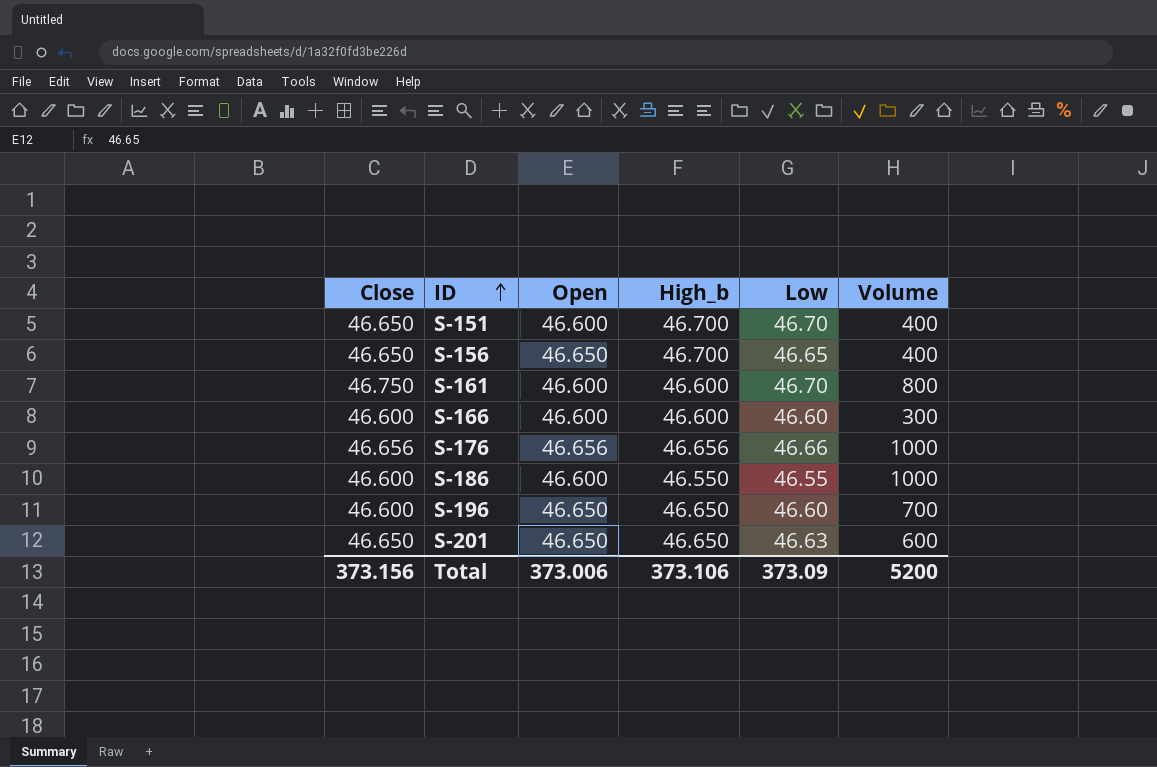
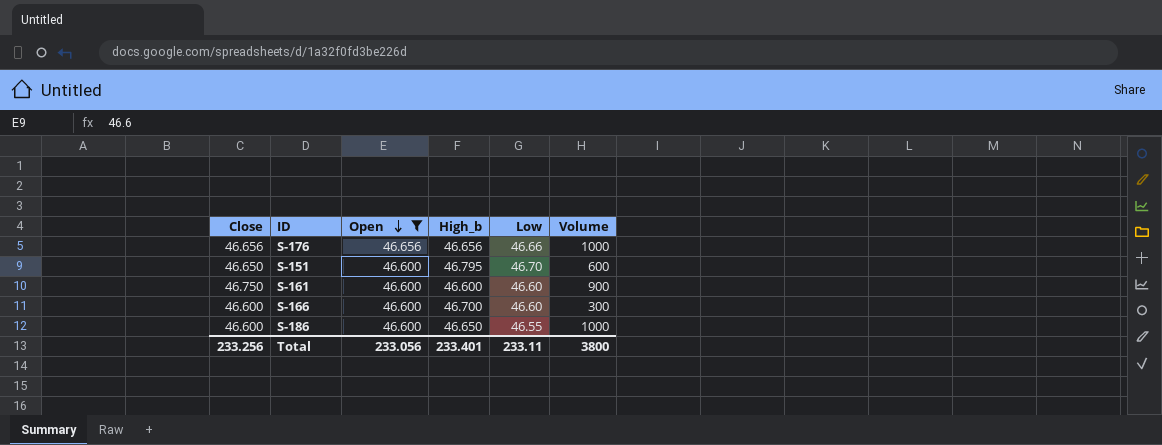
filter: none -> Open != 46.650
row order: ID ascending -> Open descending
S-151 | High_b: 46.700 -> 46.795
S-151 | Volume: 400 -> 600
S-161 | Low: 46.70 -> 46.60
S-161 | Volume: 800 -> 900
S-166 | High_b: 46.600 -> 46.700
S-186 | High_b: 46.550 -> 46.650
Total | Close: 373.156 -> 233.256
Total | Open: 373.006 -> 233.056
Total | High_b: 373.106 -> 233.401
Total | Low: 373.09 -> 233.11
Total | Volume: 5200 -> 3800

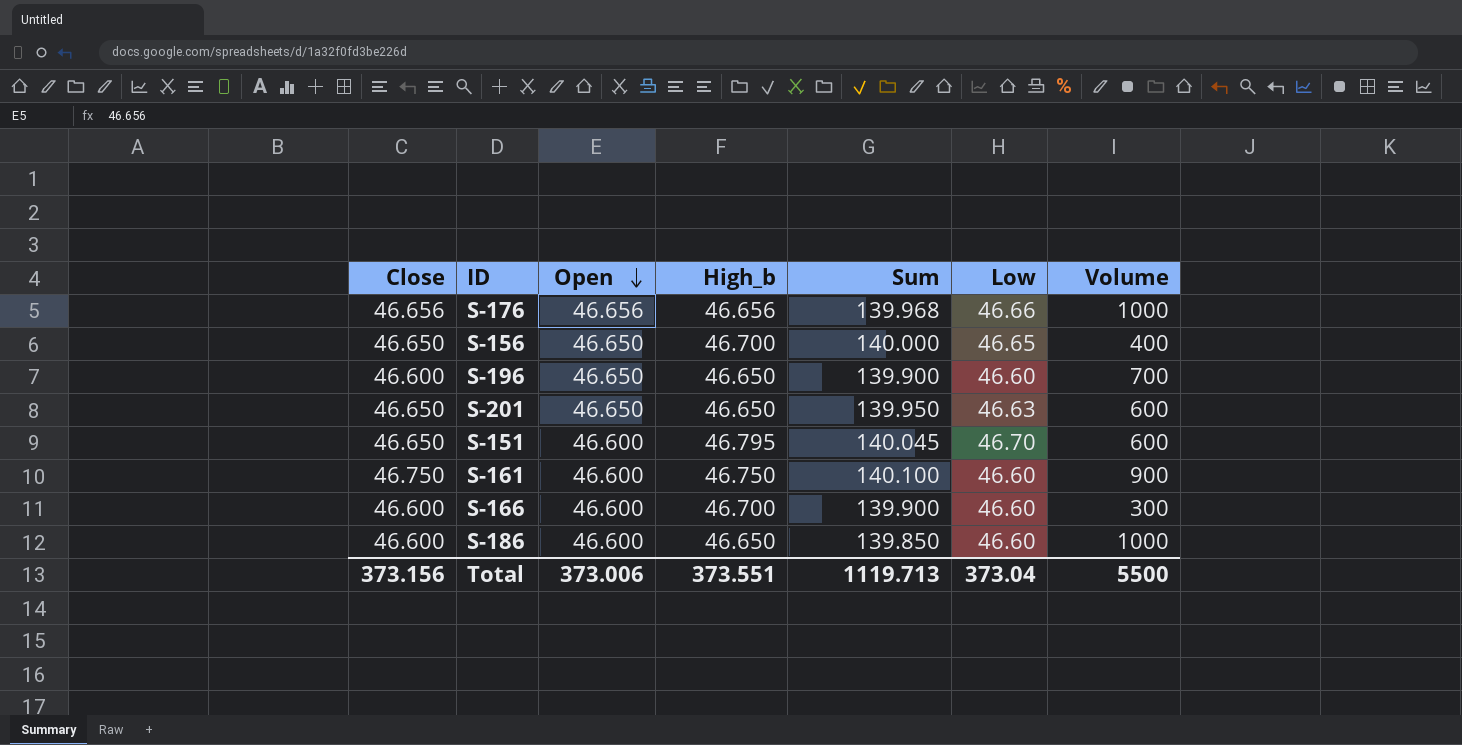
filter: Open != 46.650 -> none
column Sum | formula: none -> [Close] + [Open] + [High_b]
S-161 | High_b: 46.600 -> 46.750
S-186 | Low: 46.55 -> 46.60
Total | Close: 233.256 -> 373.156
Total | Open: 233.056 -> 373.006
Total | High_b: 233.401 -> 373.551
Total | Low: 233.11 -> 373.04
Total | Volume: 3800 -> 5500

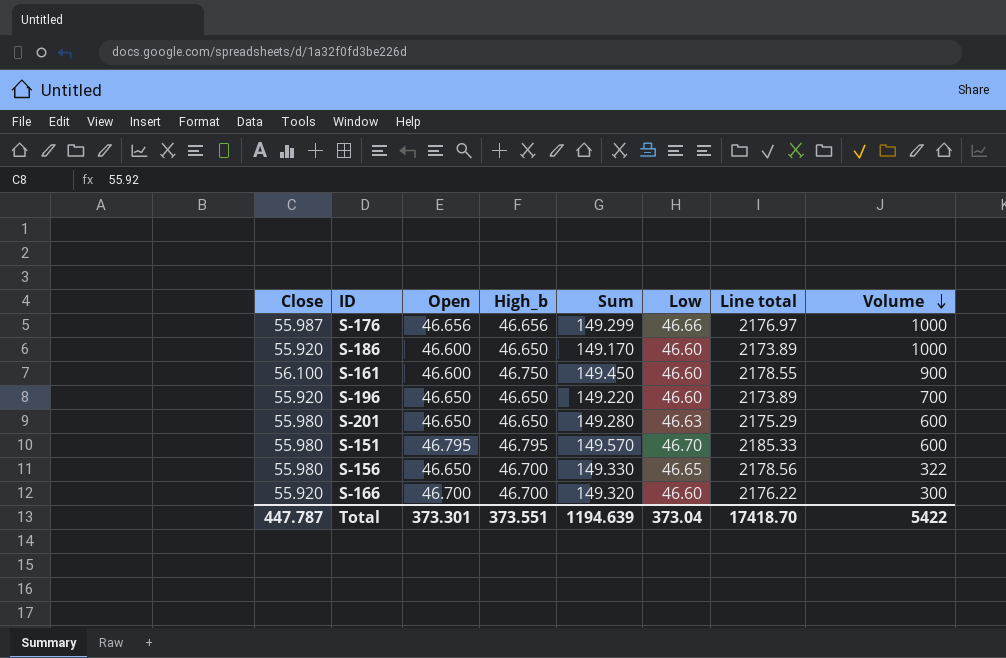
row order: Open descending -> Volume descending
column Line total | formula: none -> [High_b] * [Low]
S-176 | Close: 46.656 -> 55.987
S-176 | Sum: 139.968 -> 149.299
S-186 | Close: 46.600 -> 55.920
S-186 | Sum: 139.850 -> 149.170
S-161 | Close: 46.750 -> 56.100
S-161 | Sum: 140.100 -> 149.450
S-196 | Close: 46.600 -> 55.920
S-196 | Sum: 139.900 -> 149.220
S-201 | Close: 46.650 -> 55.980
S-201 | Sum: 139.950 -> 149.280
S-151 | Close: 46.650 -> 55.980
S-151 | Open: 46.600 -> 46.795
S-151 | Sum: 140.045 -> 149.570
S-156 | Close: 46.650 -> 55.980
S-156 | Sum: 140.000 -> 149.330
S-156 | Volume: 400 -> 322
S-166 | Close: 46.600 -> 55.920
S-166 | Open: 46.600 -> 46.700
S-166 | Sum: 139.900 -> 149.320
Total | Close: 373.156 -> 447.787
Total | Open: 373.006 -> 373.301
Total | Sum: 1119.713 -> 1194.639
Total | Volume: 5500 -> 5422

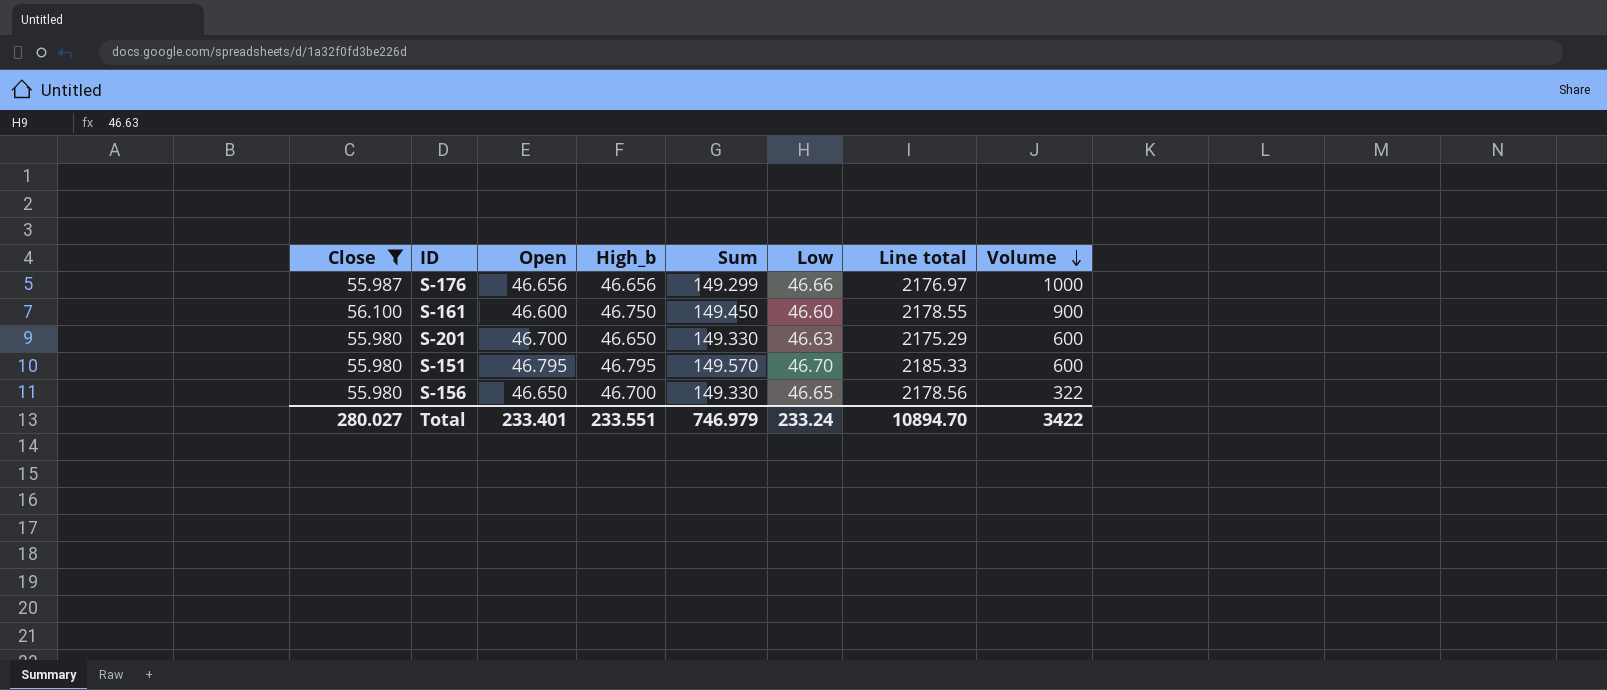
filter: none -> Close != 55.920
S-201 | Open: 46.650 -> 46.700
S-201 | Sum: 149.280 -> 149.330
Total | Close: 447.787 -> 280.027
Total | Open: 373.301 -> 233.401
Total | High_b: 373.551 -> 233.551
Total | Sum: 1194.639 -> 746.979
Total | Low: 373.04 -> 233.24
Total | Line total: 17418.70 -> 10894.70
Total | Volume: 5422 -> 3422

